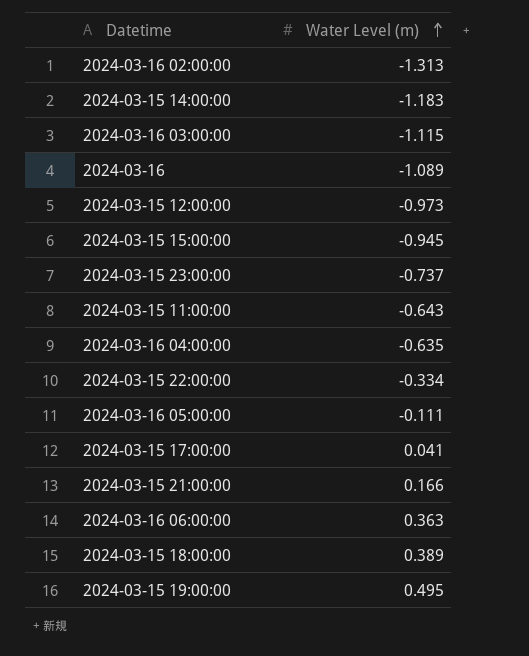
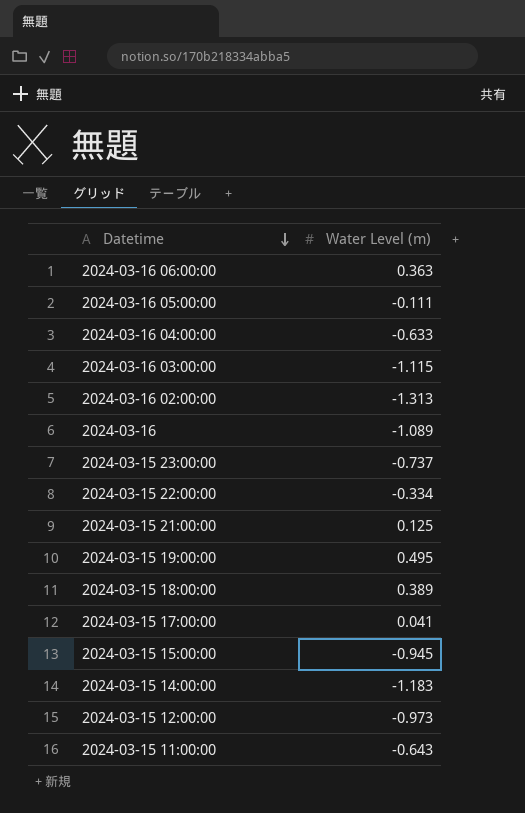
row order: Water Level (m) ascending -> Datetime descending
2024-03-16 04:00:00 | Water Level (m): -0.635 -> -0.633
2024-03-15 21:00:00 | Water Level (m): 0.166 -> 0.125

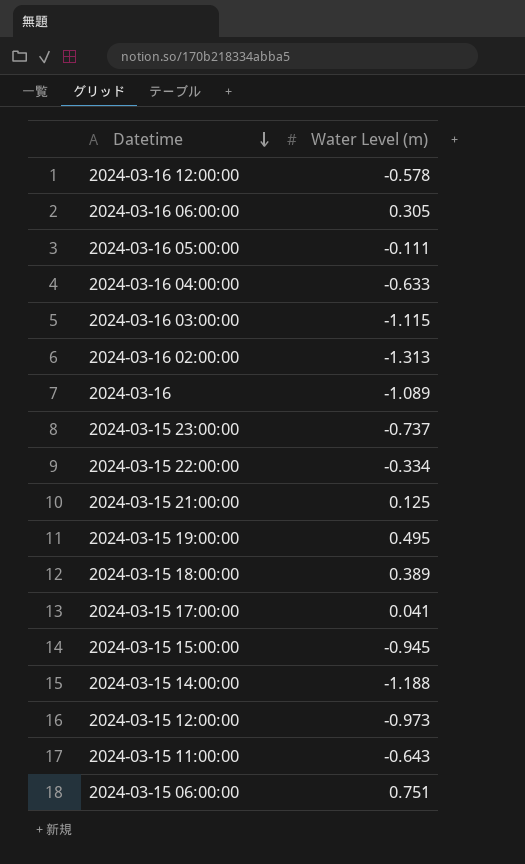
row 2024-03-16 12:00:00: none -> -0.578
2024-03-16 06:00:00 | Water Level (m): 0.363 -> 0.305
2024-03-15 14:00:00 | Water Level (m): -1.183 -> -1.188
row 2024-03-15 06:00:00: none -> 0.751

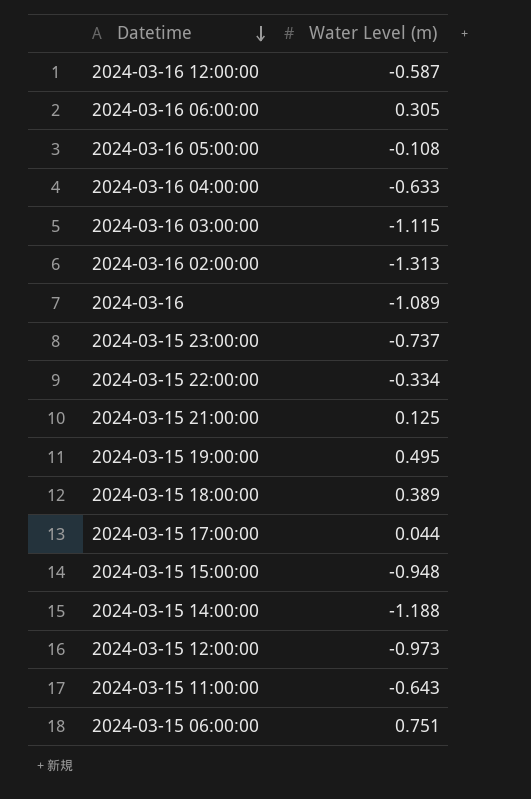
2024-03-16 12:00:00 | Water Level (m): -0.578 -> -0.587
2024-03-16 05:00:00 | Water Level (m): -0.111 -> -0.108
2024-03-15 17:00:00 | Water Level (m): 0.041 -> 0.044
2024-03-15 15:00:00 | Water Level (m): -0.945 -> -0.948

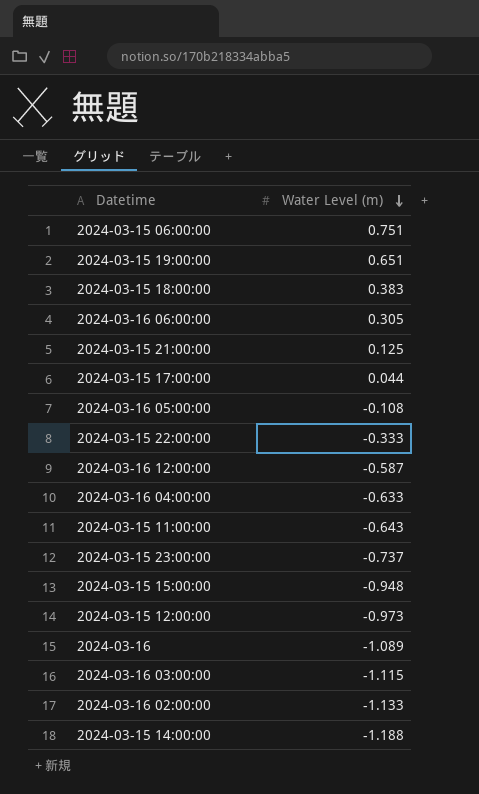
row order: Datetime descending -> Water Level (m) descending
2024-03-15 19:00:00 | Water Level (m): 0.495 -> 0.651
2024-03-15 18:00:00 | Water Level (m): 0.389 -> 0.383
2024-03-15 22:00:00 | Water Level (m): -0.334 -> -0.333
2024-03-16 02:00:00 | Water Level (m): -1.313 -> -1.133

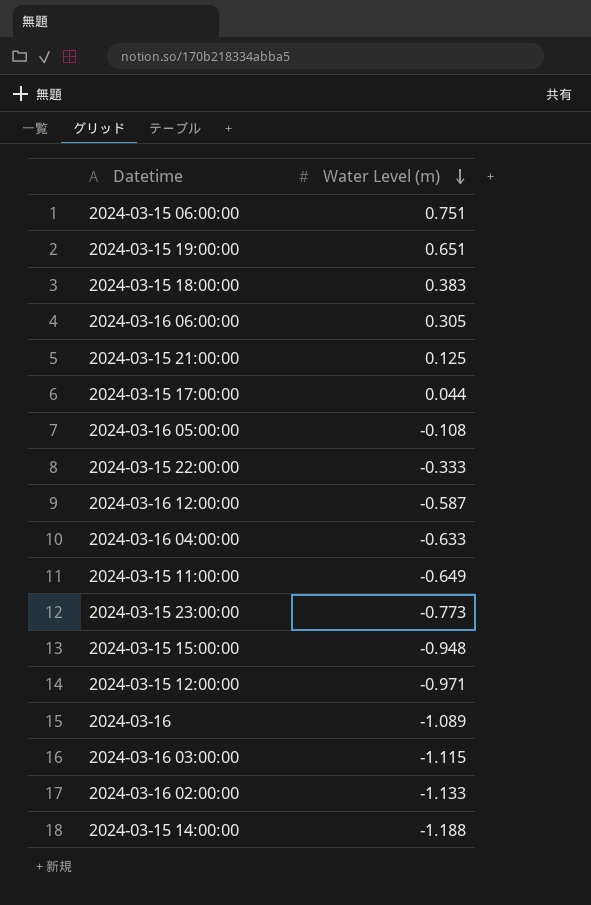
2024-03-15 11:00:00 | Water Level (m): -0.643 -> -0.649
2024-03-15 23:00:00 | Water Level (m): -0.737 -> -0.773
2024-03-15 12:00:00 | Water Level (m): -0.973 -> -0.971

